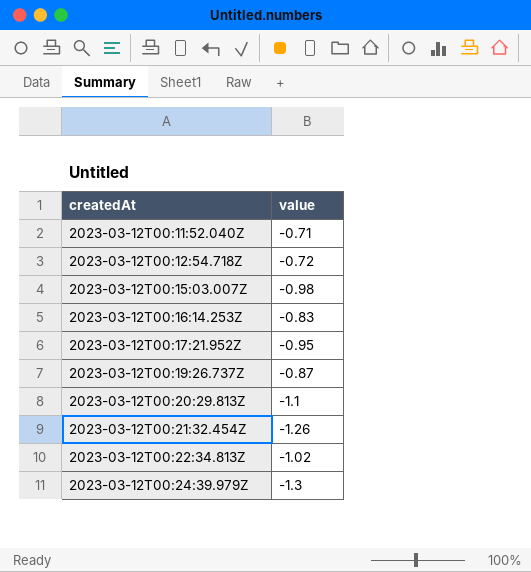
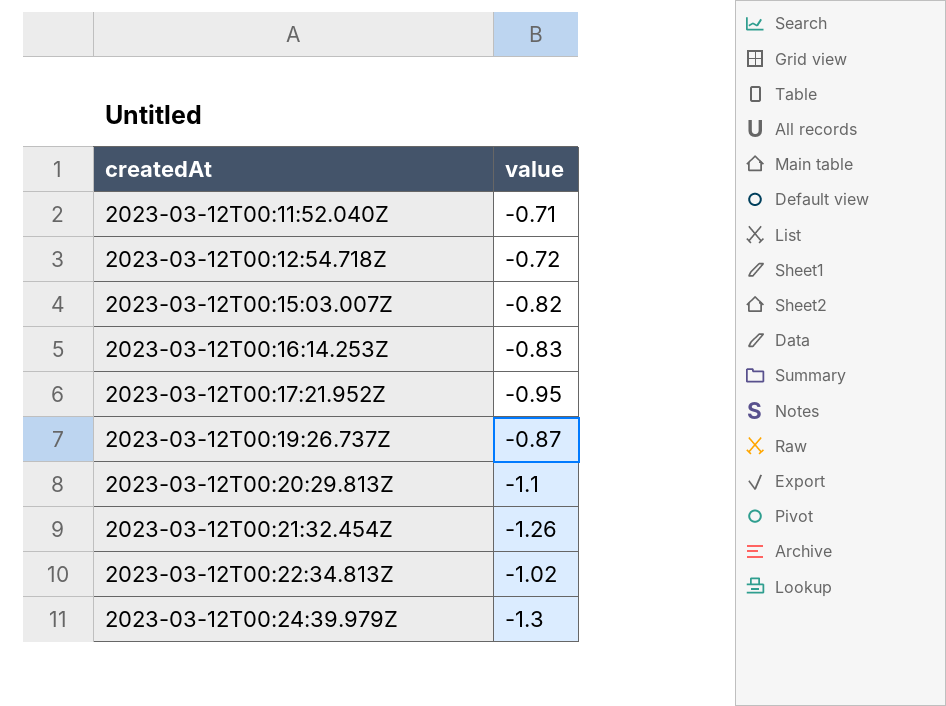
2023-03-12T00:15:03.007Z | value: -0.98 -> -0.82

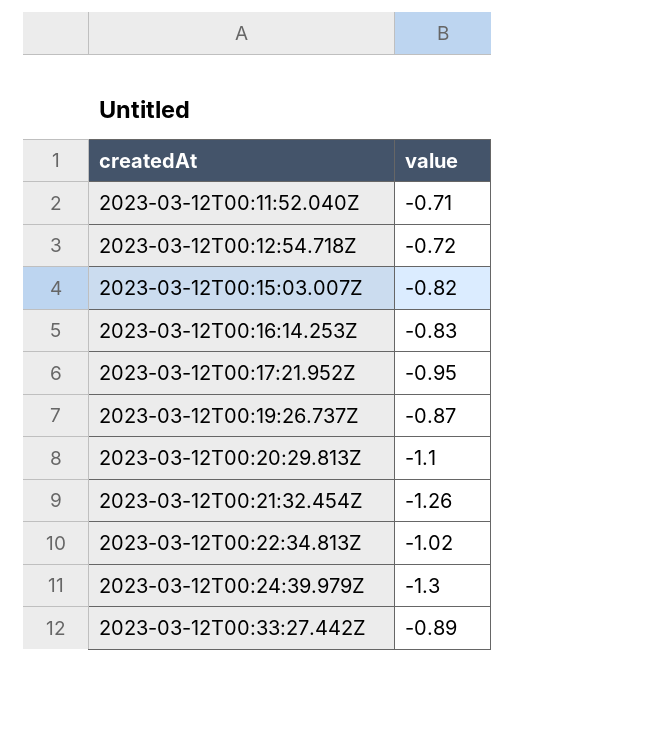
row 2023-03-12T00:33:27.442Z: none -> -0.89

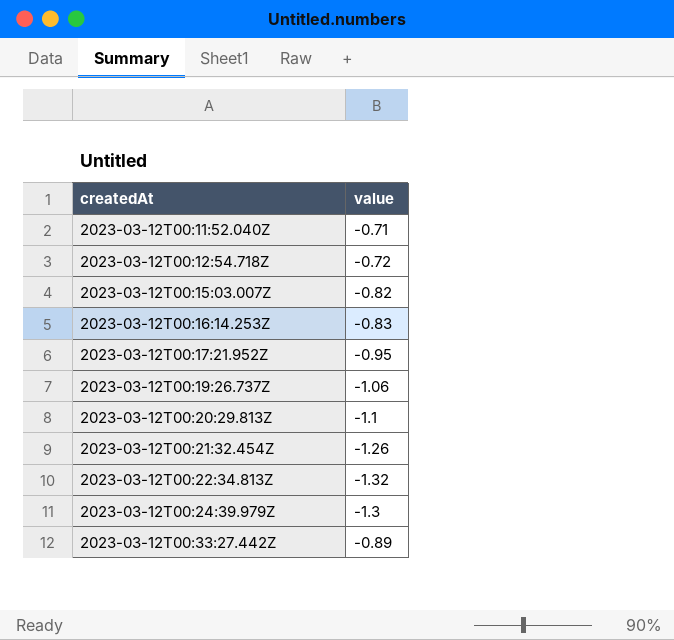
2023-03-12T00:19:26.737Z | value: -0.87 -> -1.06
2023-03-12T00:22:34.813Z | value: -1.02 -> -1.32

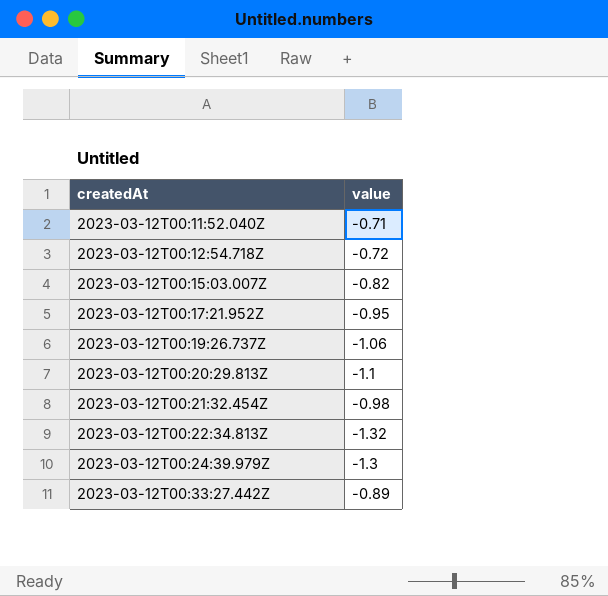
row 2023-03-12T00:16:14.253Z: -0.83 -> none
2023-03-12T00:21:32.454Z | value: -1.26 -> -0.98

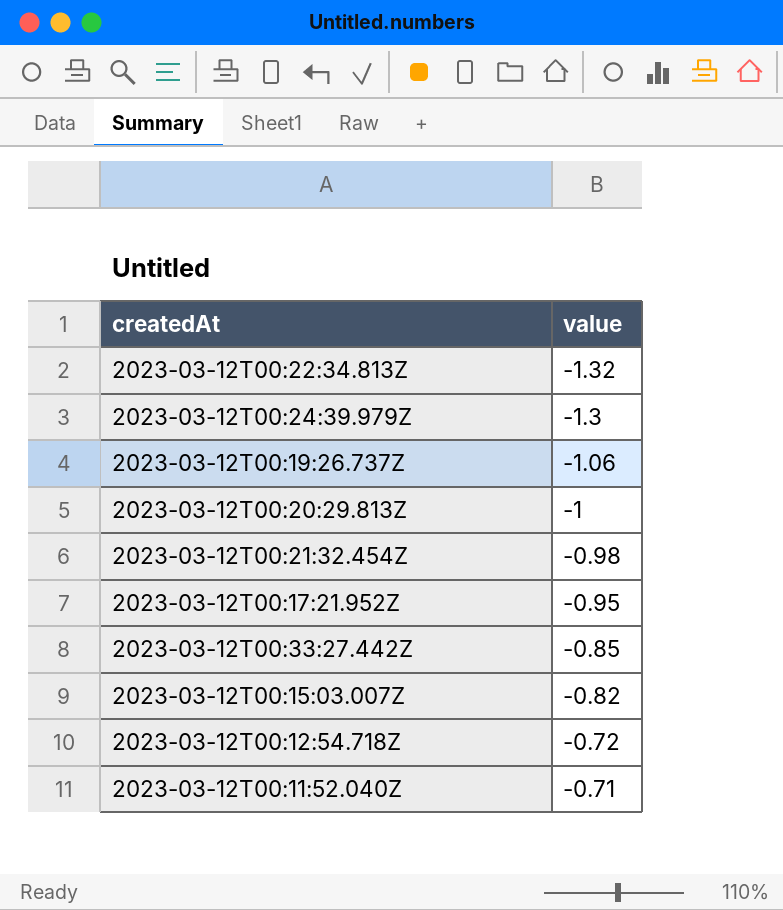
row order: createdAt ascending -> value ascending
2023-03-12T00:20:29.813Z | value: -1.1 -> -1
2023-03-12T00:33:27.442Z | value: -0.89 -> -0.85

